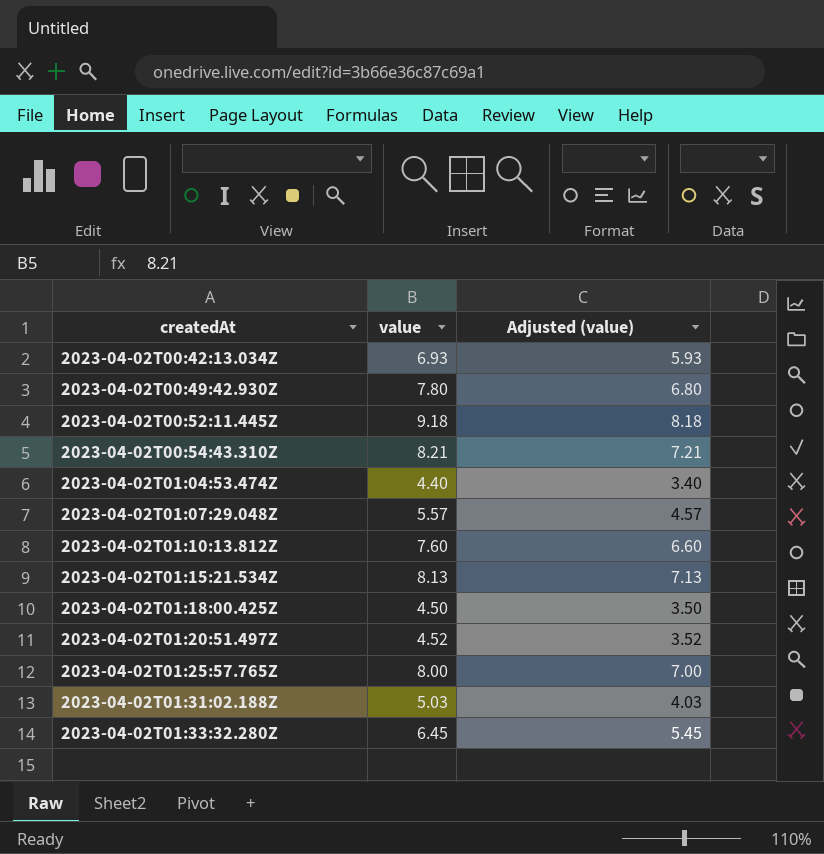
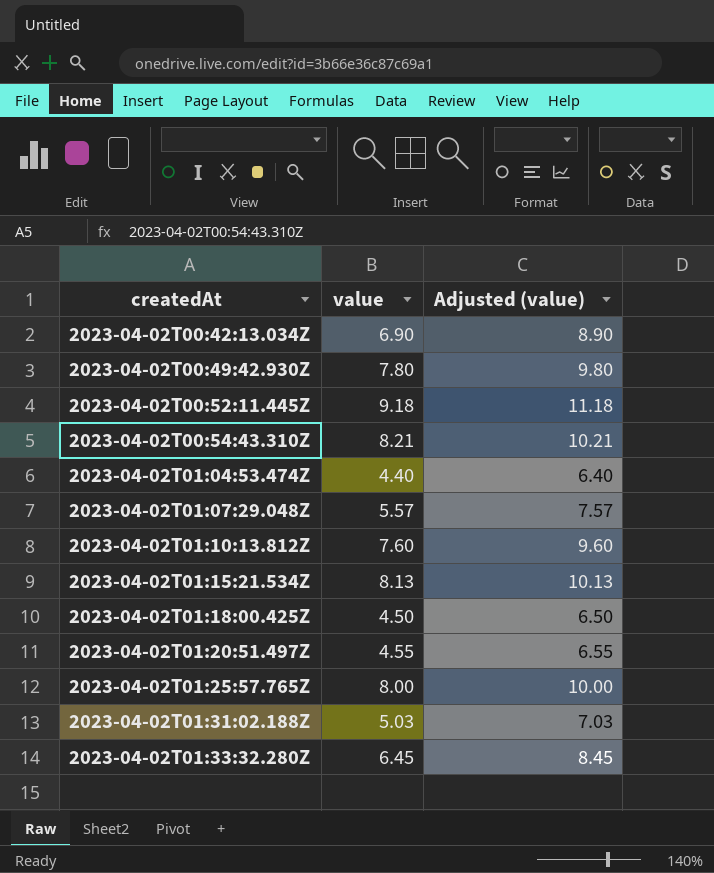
column Adjusted (value) | formula: [value] - 1 -> [value] + 2
2023-04-02T00:42:13.034Z | value: 6.93 -> 6.90
2023-04-02T01:20:51.497Z | value: 4.52 -> 4.55

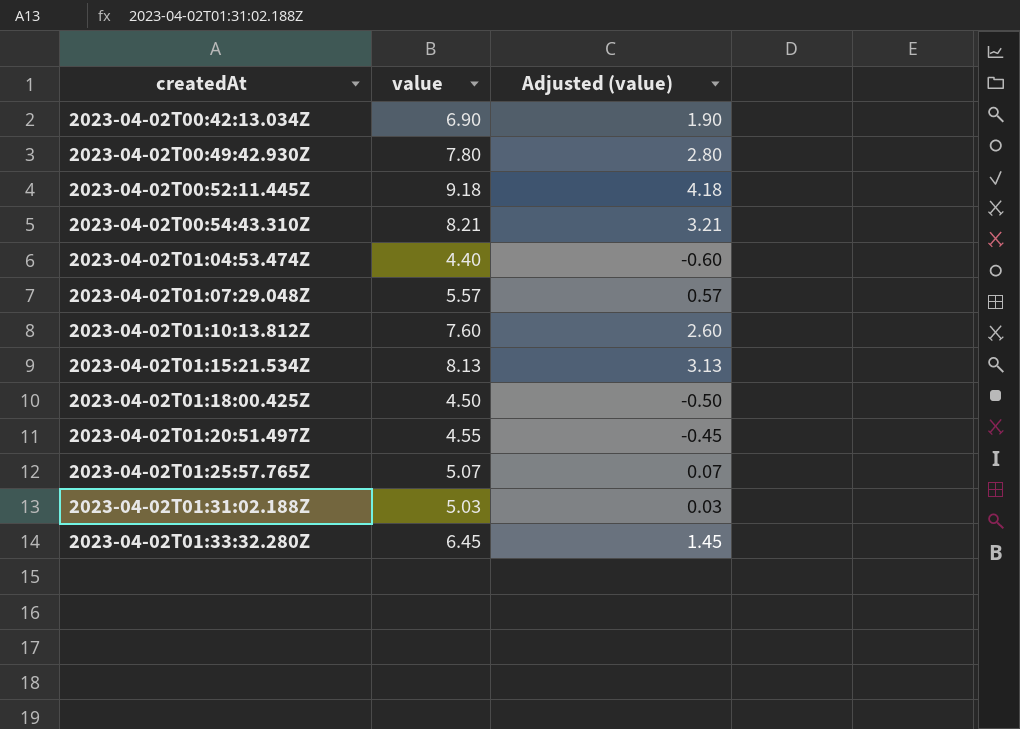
column Adjusted (value) | formula: [value] + 2 -> [value] - 5
2023-04-02T01:25:57.765Z | value: 8.00 -> 5.07

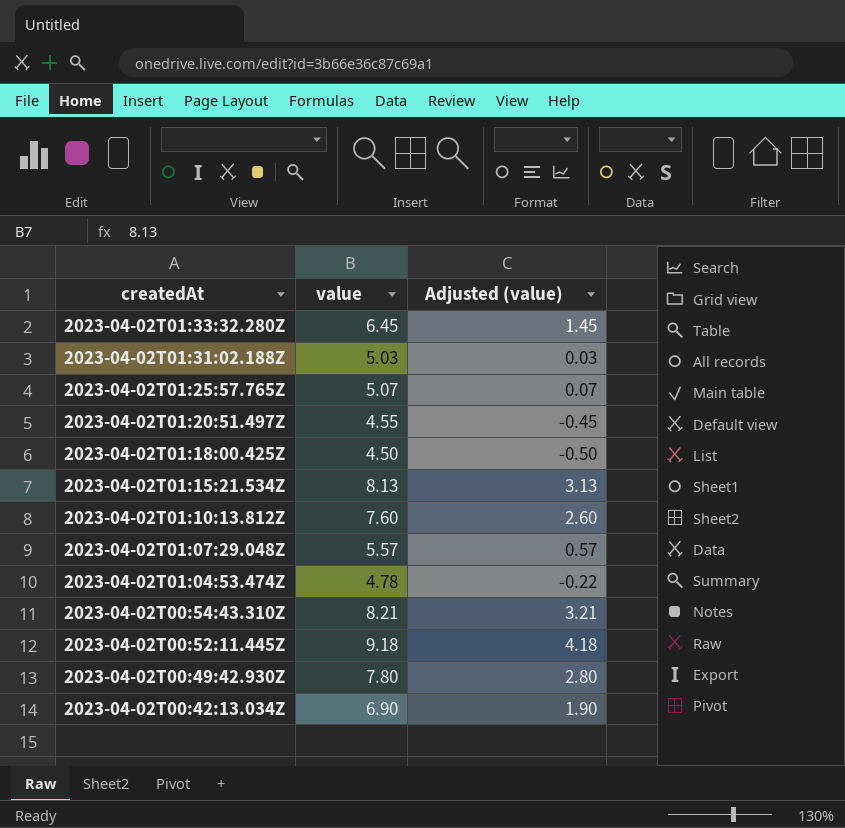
row order: createdAt ascending -> createdAt descending
2023-04-02T01:04:53.474Z | value: 4.40 -> 4.78
2023-04-02T01:04:53.474Z | Adjusted (value): -0.60 -> -0.22

